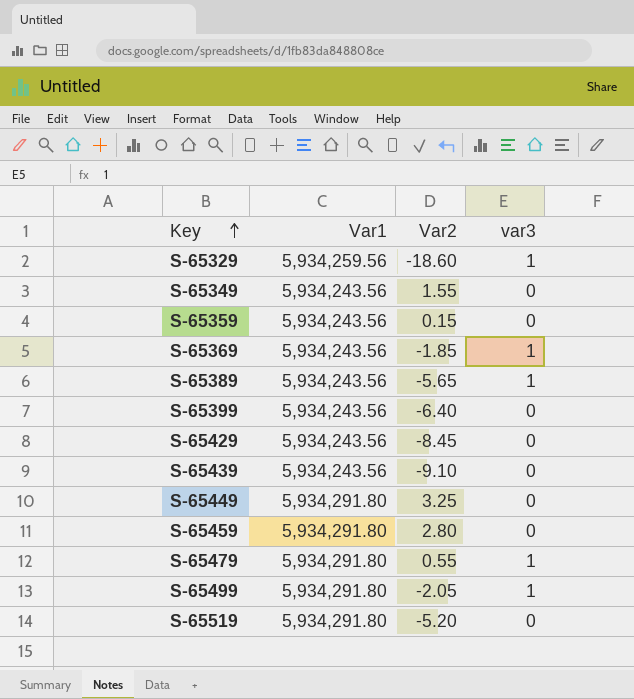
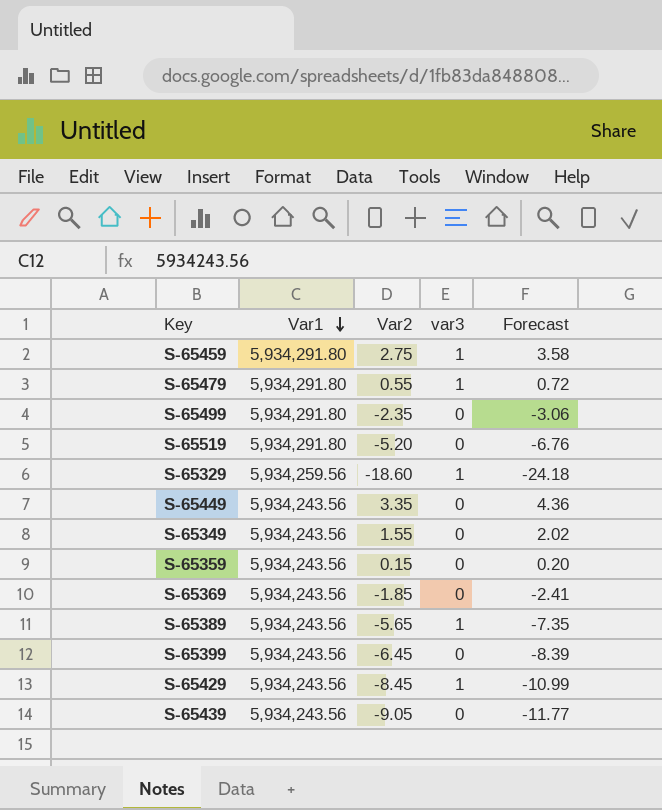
row order: Key ascending -> Var1 descending
column Forecast | formula: none -> [Var2] * 1.3
S-65459 | Var2: 2.80 -> 2.75
S-65459 | var3: 0 -> 1
S-65499 | Var2: -2.05 -> -2.35
S-65499 | var3: 1 -> 0
S-65449 | Var1: 5,934,291.80 -> 5,934,243.56
S-65449 | Var2: 3.25 -> 3.35
S-65369 | var3: 1 -> 0
S-65399 | Var2: -6.40 -> -6.45
S-65429 | var3: 0 -> 1
S-65439 | Var2: -9.10 -> -9.05

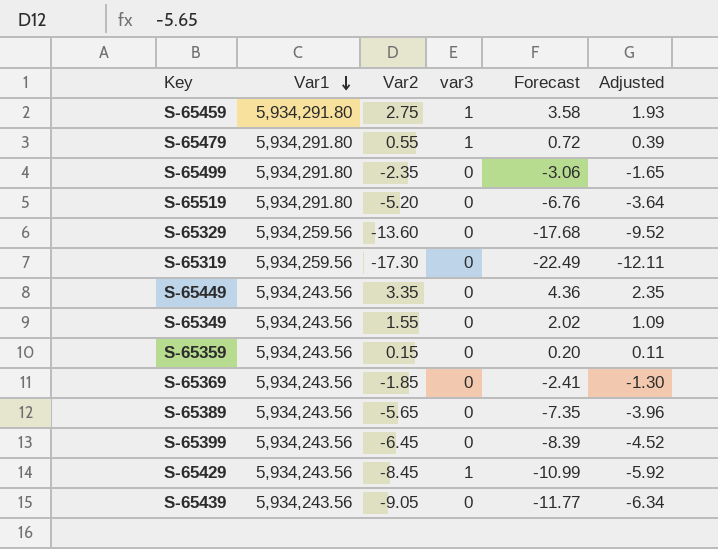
column Adjusted | formula: none -> [Var2] * 0.7
S-65329 | Var2: -18.60 -> -13.60
S-65329 | var3: 1 -> 0
S-65329 | Forecast: -24.18 -> -17.68
row S-65319: none -> 5,934,259.56 | -17.30 | 0 | -22.49 | -12.11
S-65389 | var3: 1 -> 0

